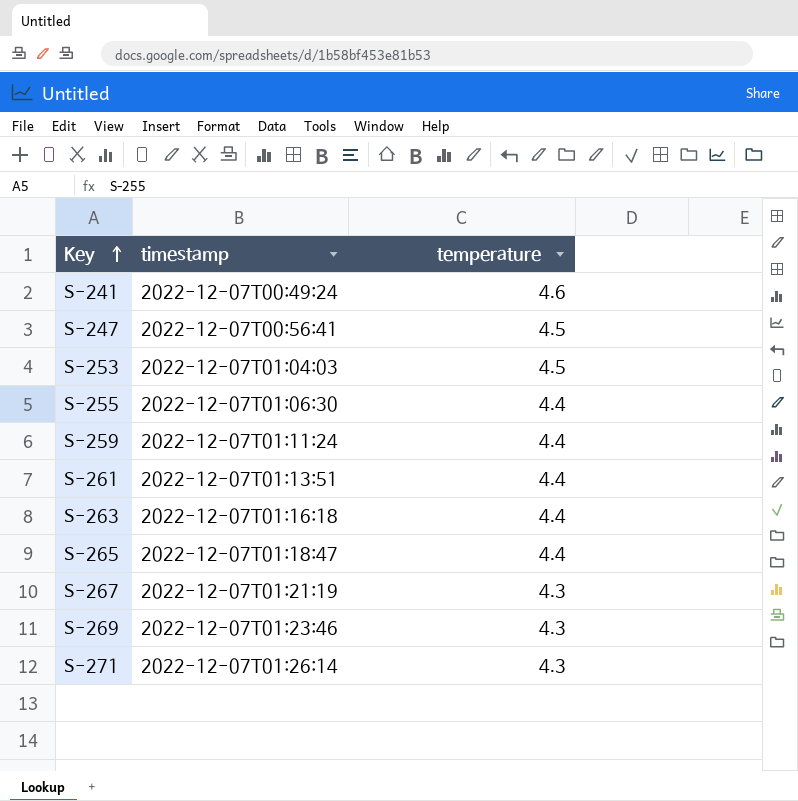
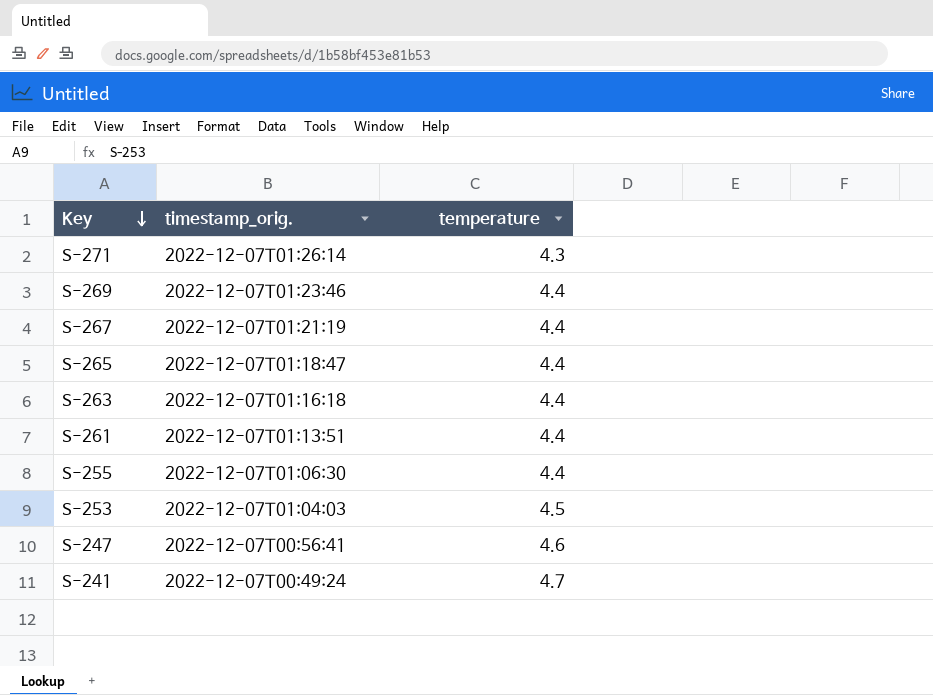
row order: Key ascending -> Key descending
column name: timestamp -> timestamp_orig.
row S-259: 2022-12-07T01:11:24 | 4.4 -> none
S-269 | temperature: 4.3 -> 4.4
S-267 | temperature: 4.3 -> 4.4
S-247 | temperature: 4.5 -> 4.6
S-241 | temperature: 4.6 -> 4.7

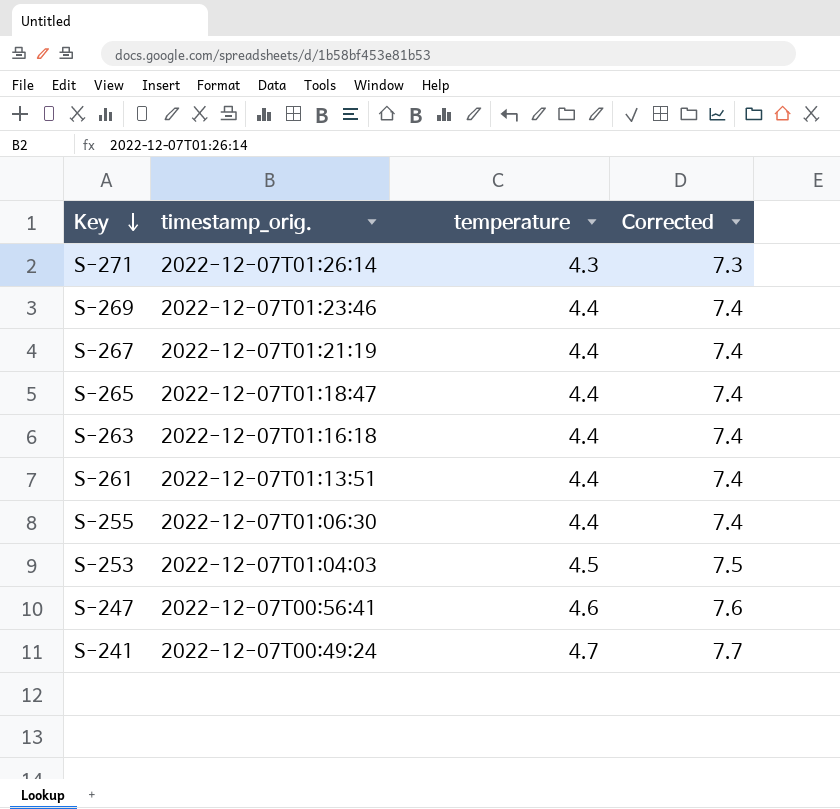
column Corrected | formula: none -> [temperature] + 3

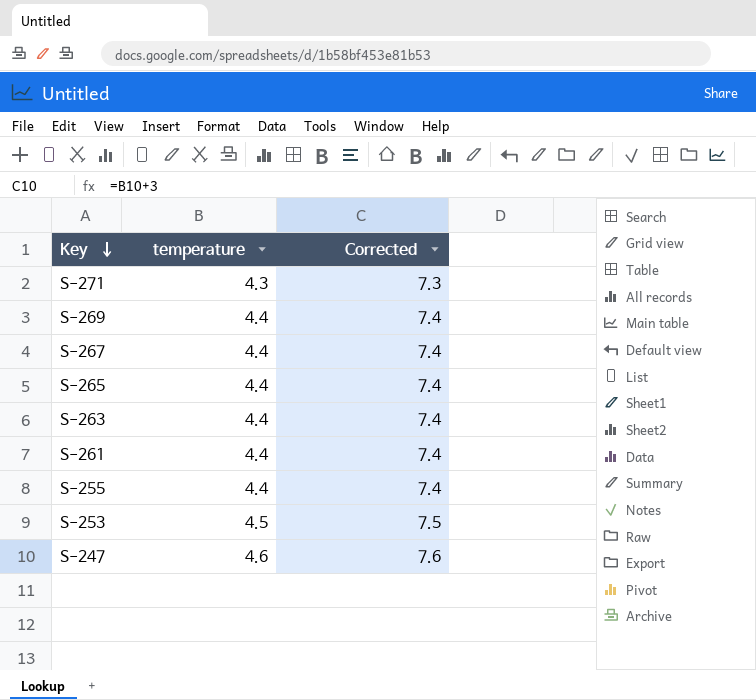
column timestamp_orig. | position: 2 -> none
row S-241: 2022-12-07T00:49:24 | 4.7 | 7.7 -> none

